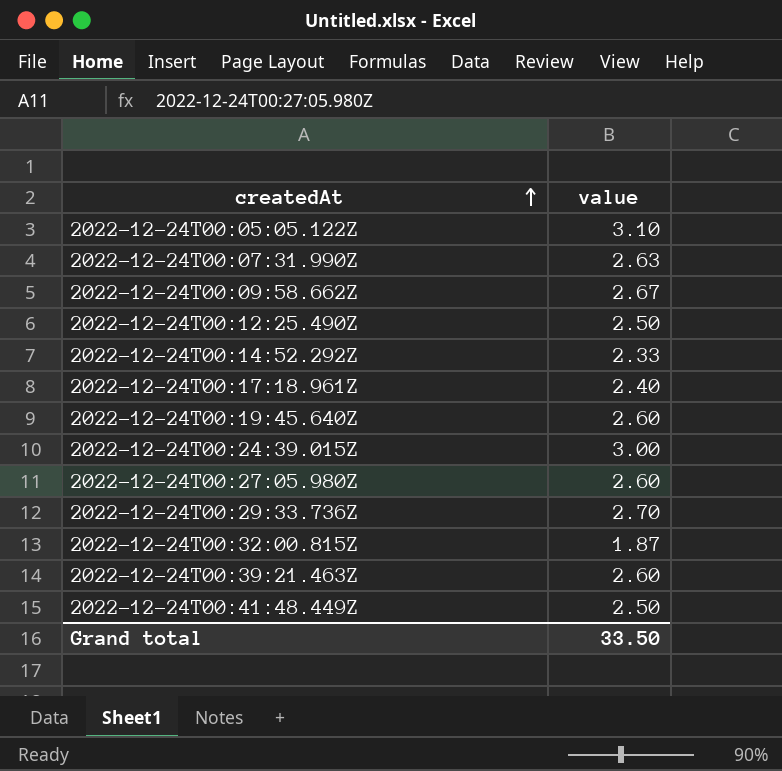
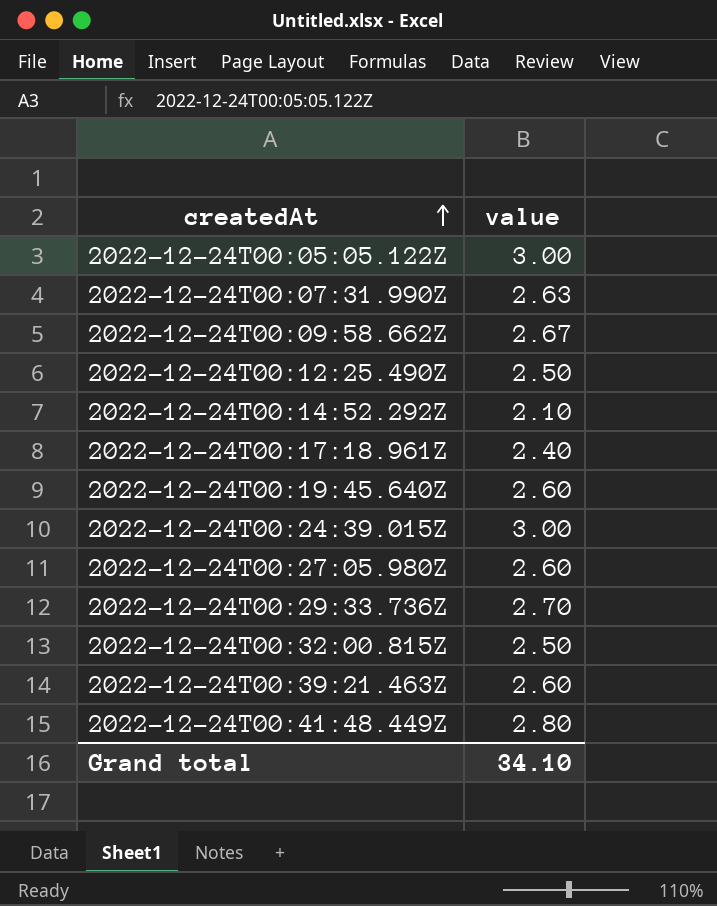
2022-12-24T00:05:05.122Z | value: 3.10 -> 3.00
2022-12-24T00:14:52.292Z | value: 2.33 -> 2.10
2022-12-24T00:32:00.815Z | value: 1.87 -> 2.50
2022-12-24T00:41:48.449Z | value: 2.50 -> 2.80
Grand total | value: 33.50 -> 34.10

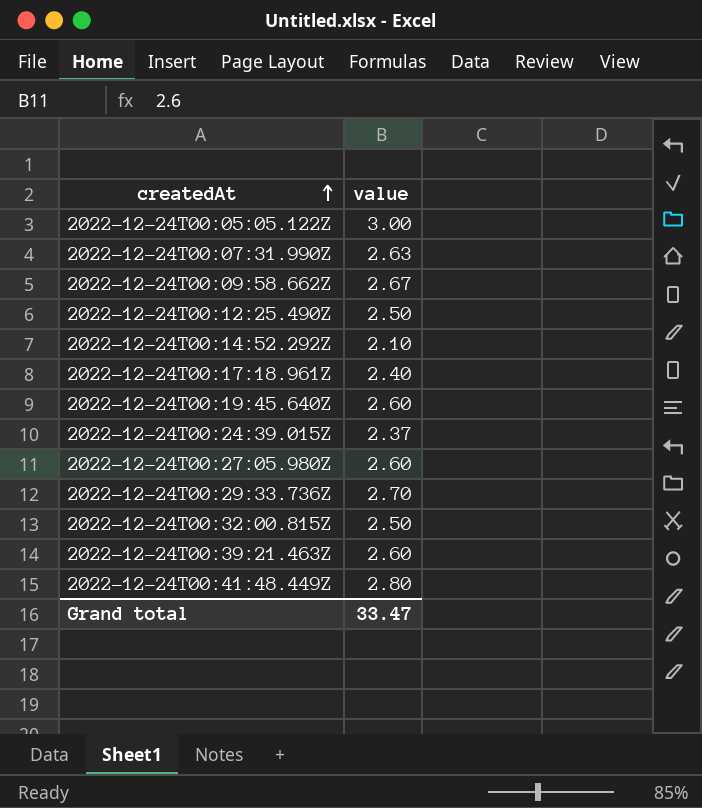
2022-12-24T00:24:39.015Z | value: 3.00 -> 2.37
Grand total | value: 34.10 -> 33.47

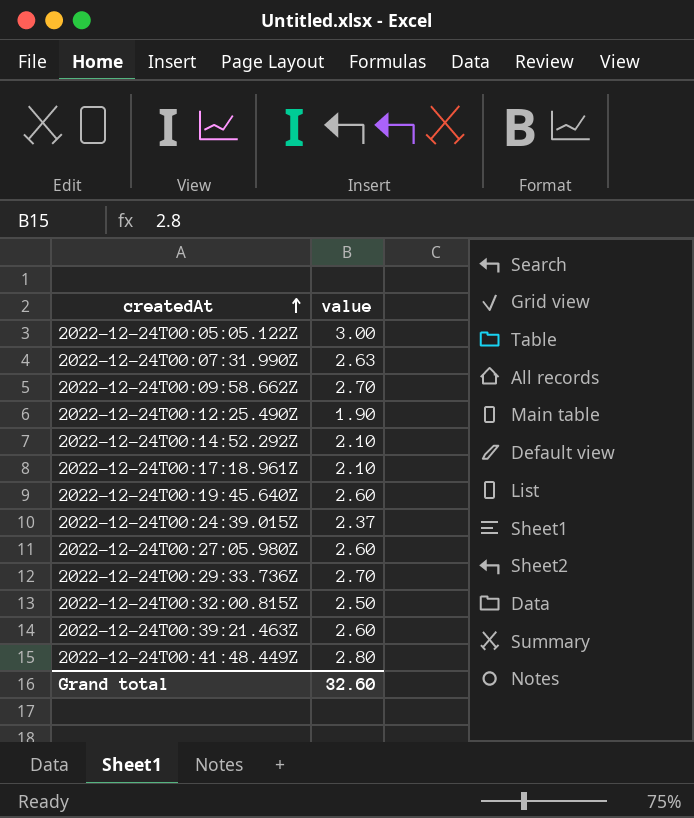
2022-12-24T00:09:58.662Z | value: 2.67 -> 2.70
2022-12-24T00:12:25.490Z | value: 2.50 -> 1.90
2022-12-24T00:17:18.961Z | value: 2.40 -> 2.10
Grand total | value: 33.47 -> 32.60

